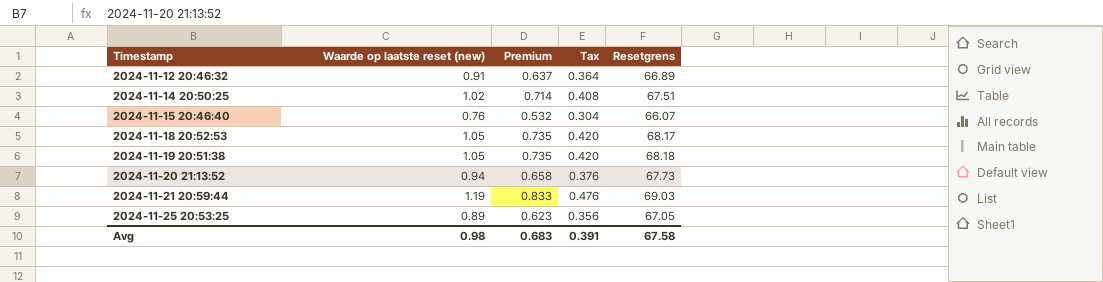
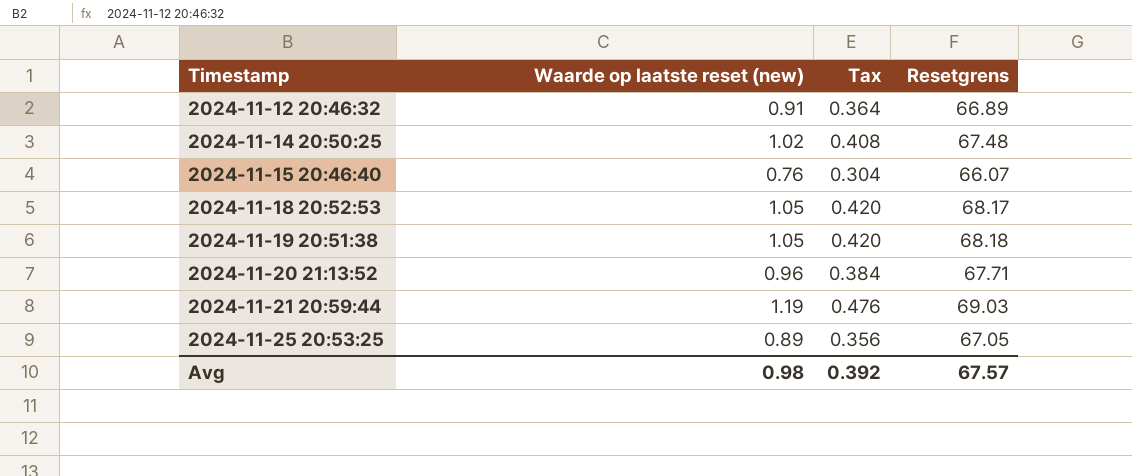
column Premium | formula: [Waarde op laatste reset (new)] * 0.7 -> none
2024-11-14 20:50:25 | Resetgrens: 67.51 -> 67.48
2024-11-20 21:13:52 | Waarde op laatste reset (new): 0.94 -> 0.96
2024-11-20 21:13:52 | Tax: 0.376 -> 0.384
2024-11-20 21:13:52 | Resetgrens: 67.73 -> 67.71
Avg | Tax: 0.391 -> 0.392
Avg | Resetgrens: 67.58 -> 67.57

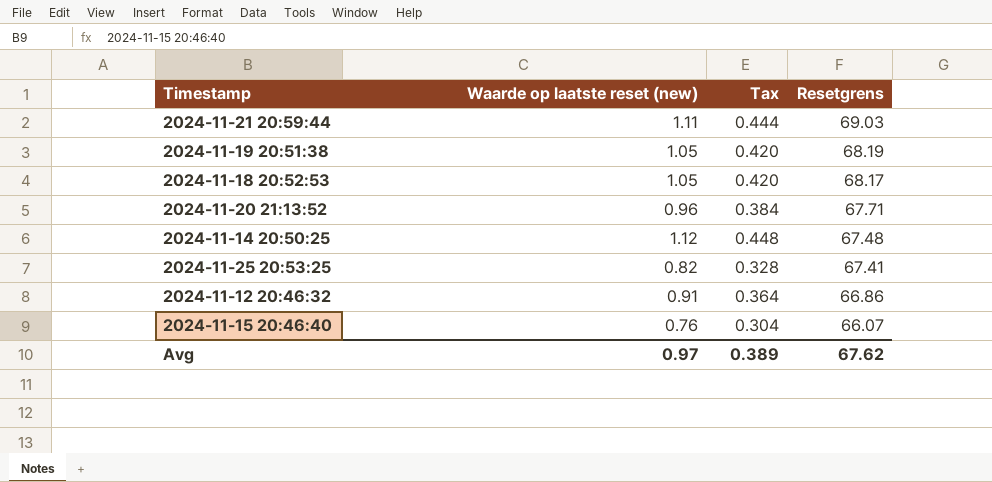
row order: Timestamp ascending -> Resetgrens descending
2024-11-21 20:59:44 | Waarde op laatste reset (new): 1.19 -> 1.11
2024-11-21 20:59:44 | Tax: 0.476 -> 0.444
2024-11-19 20:51:38 | Resetgrens: 68.18 -> 68.19
2024-11-14 20:50:25 | Waarde op laatste reset (new): 1.02 -> 1.12
2024-11-14 20:50:25 | Tax: 0.408 -> 0.448
2024-11-25 20:53:25 | Waarde op laatste reset (new): 0.89 -> 0.82
2024-11-25 20:53:25 | Tax: 0.356 -> 0.328
2024-11-25 20:53:25 | Resetgrens: 67.05 -> 67.41
2024-11-12 20:46:32 | Resetgrens: 66.89 -> 66.86
Avg | Waarde op laatste reset (new): 0.98 -> 0.97
Avg | Tax: 0.392 -> 0.389
Avg | Resetgrens: 67.57 -> 67.62

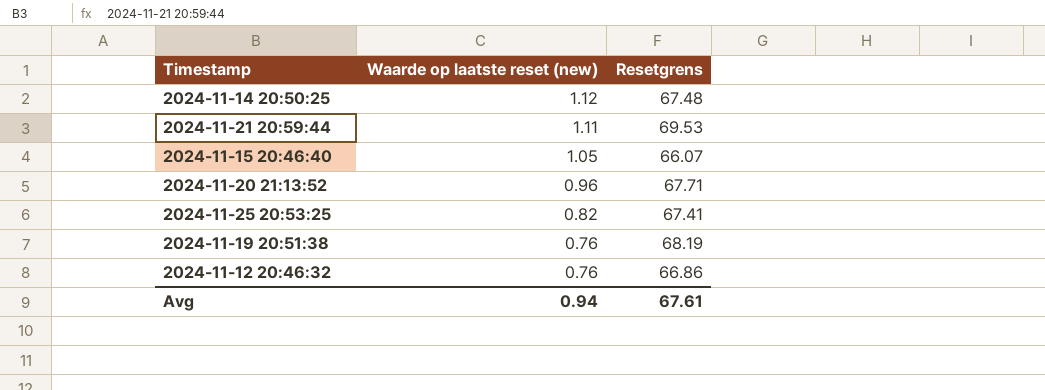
row order: Resetgrens descending -> Waarde op laatste reset (new) descending
column Tax | formula: [Waarde op laatste reset (new)] * 0.4 -> none
row 2024-11-18 20:52:53: 1.05 | 0.420 | 68.17 -> none
2024-11-21 20:59:44 | Resetgrens: 69.03 -> 69.53
2024-11-15 20:46:40 | Waarde op laatste reset (new): 0.76 -> 1.05
2024-11-19 20:51:38 | Waarde op laatste reset (new): 1.05 -> 0.76
2024-11-12 20:46:32 | Waarde op laatste reset (new): 0.91 -> 0.76
Avg | Waarde op laatste reset (new): 0.97 -> 0.94
Avg | Resetgrens: 67.62 -> 67.61

